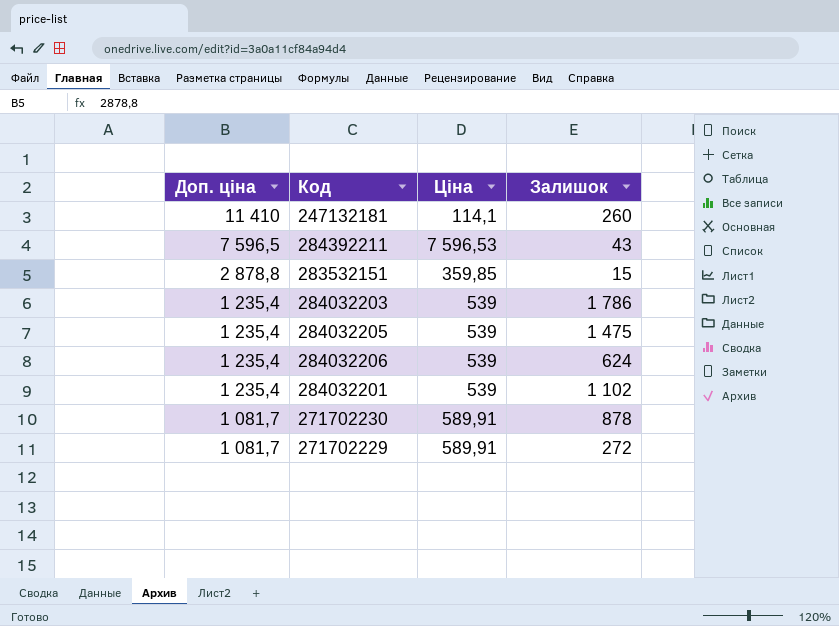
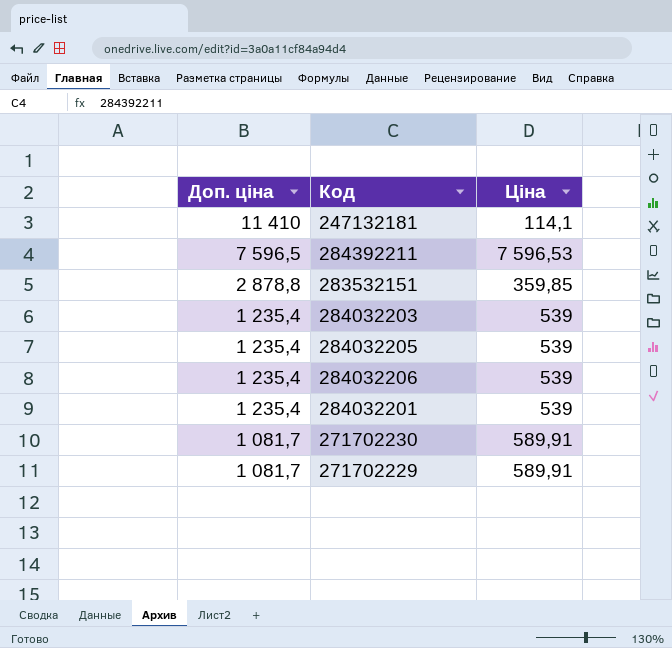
column Залишок | position: 4 -> none

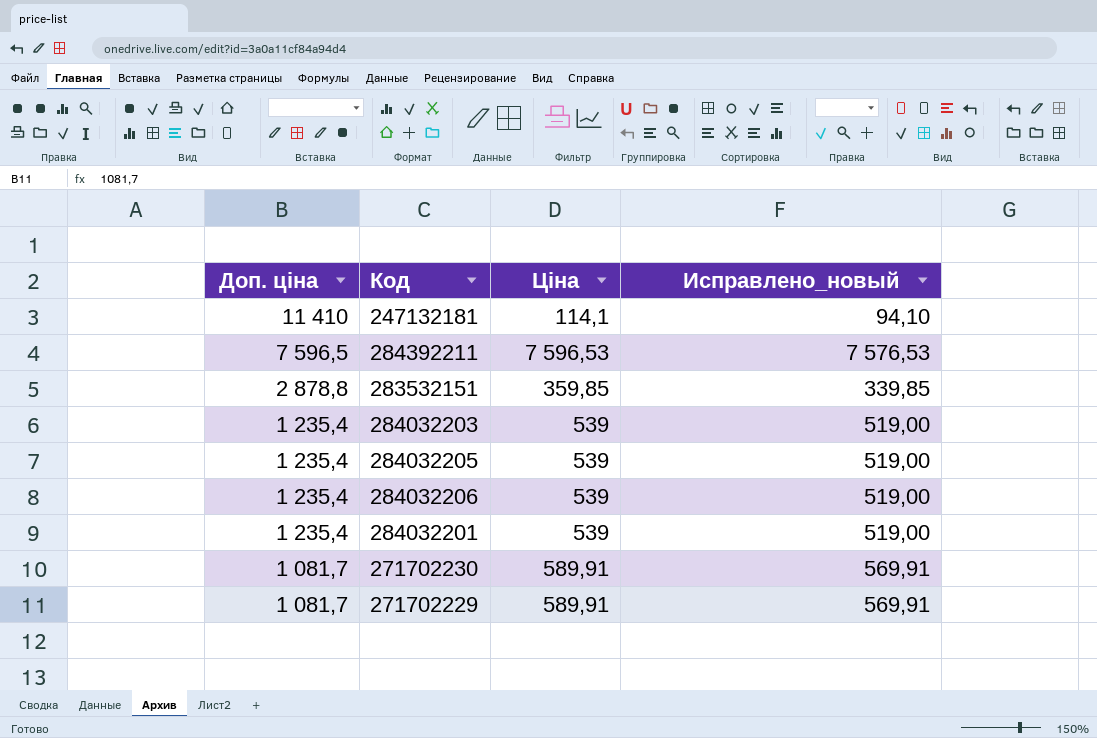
column Исправлено_новый | formula: none -> [Ціна] - 20

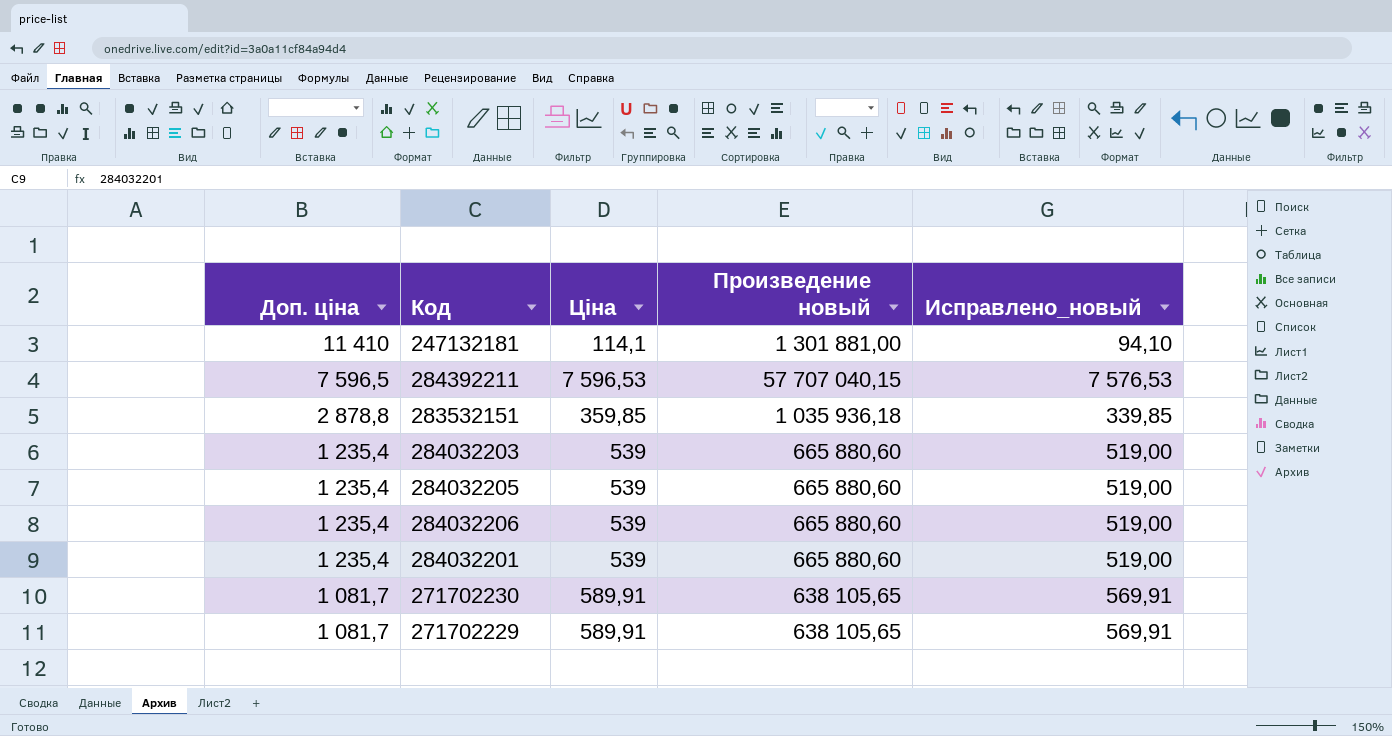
column Произведение новый | formula: none -> [Доп. ціна] * [Ціна]

